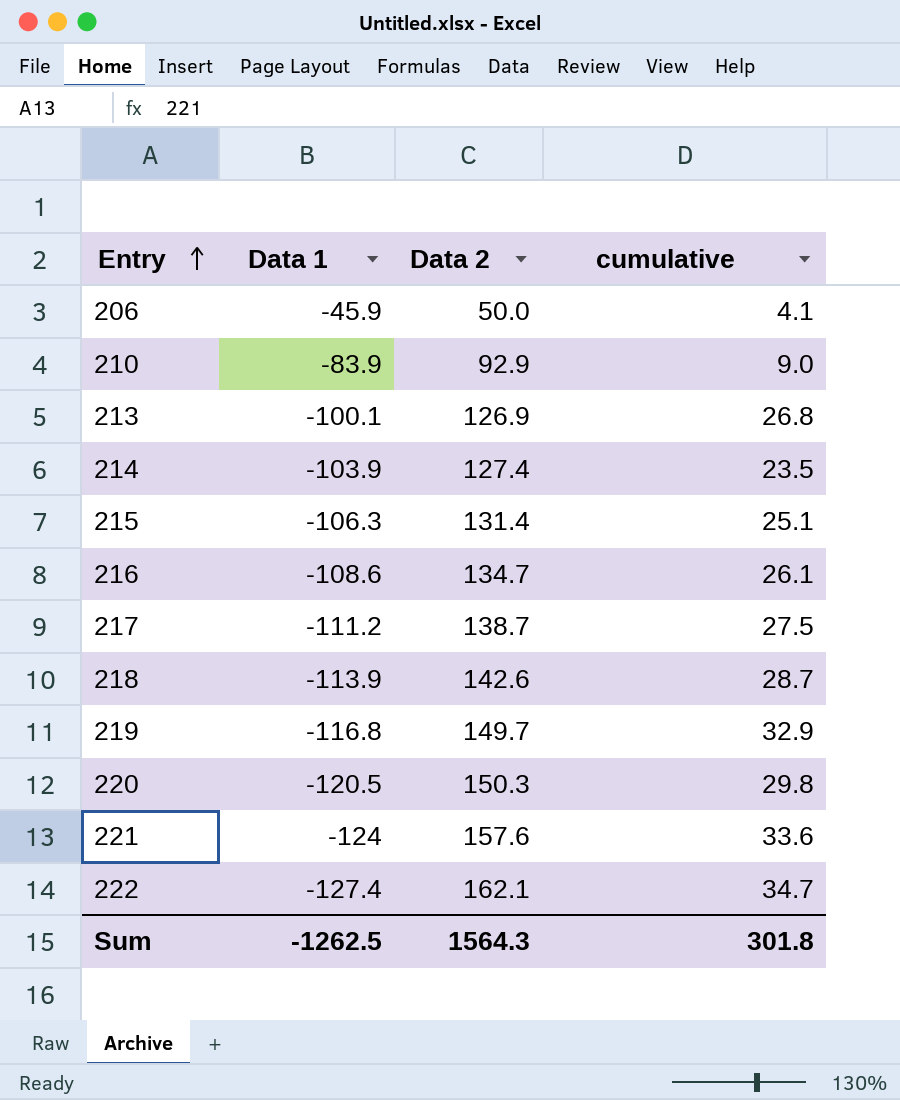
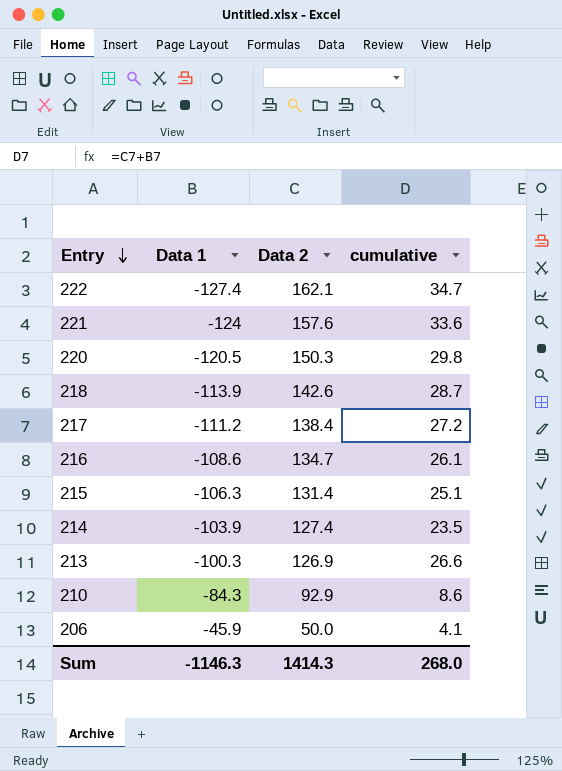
row order: Entry ascending -> Entry descending
row 219: -116.8 | 149.7 | 32.9 -> none
217 | Data 2: 138.7 -> 138.4
217 | cumulative: 27.5 -> 27.2
213 | Data 1: -100.1 -> -100.3
213 | cumulative: 26.8 -> 26.6
210 | Data 1: -83.9 -> -84.3
210 | cumulative: 9.0 -> 8.6
Sum | Data 1: -1262.5 -> -1146.3
Sum | Data 2: 1564.3 -> 1414.3
Sum | cumulative: 301.8 -> 268.0

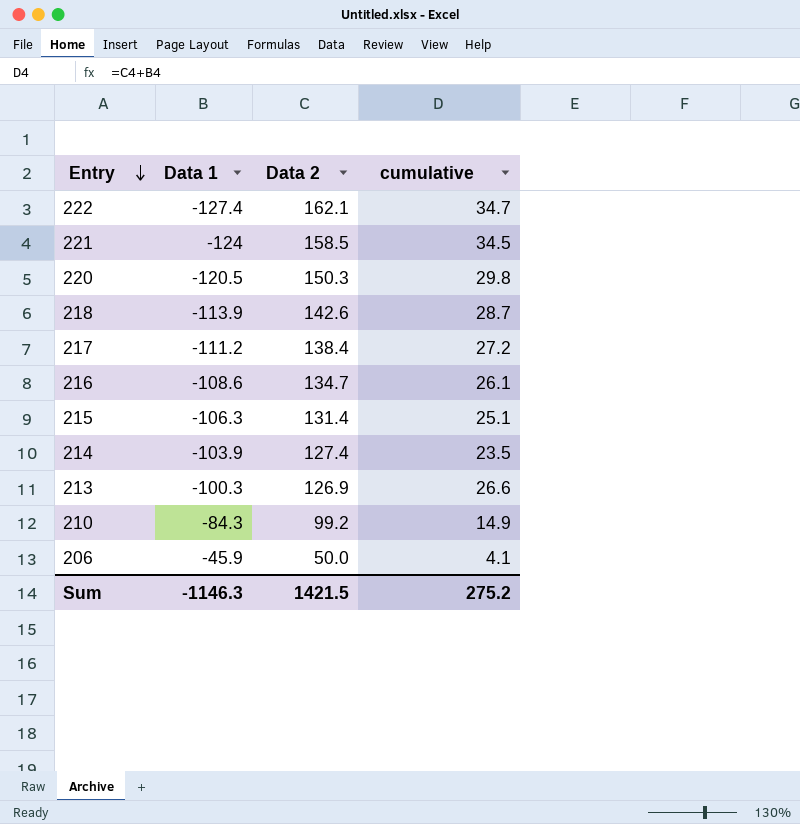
221 | Data 2: 157.6 -> 158.5
221 | cumulative: 33.6 -> 34.5
210 | Data 2: 92.9 -> 99.2
210 | cumulative: 8.6 -> 14.9
Sum | Data 2: 1414.3 -> 1421.5
Sum | cumulative: 268.0 -> 275.2

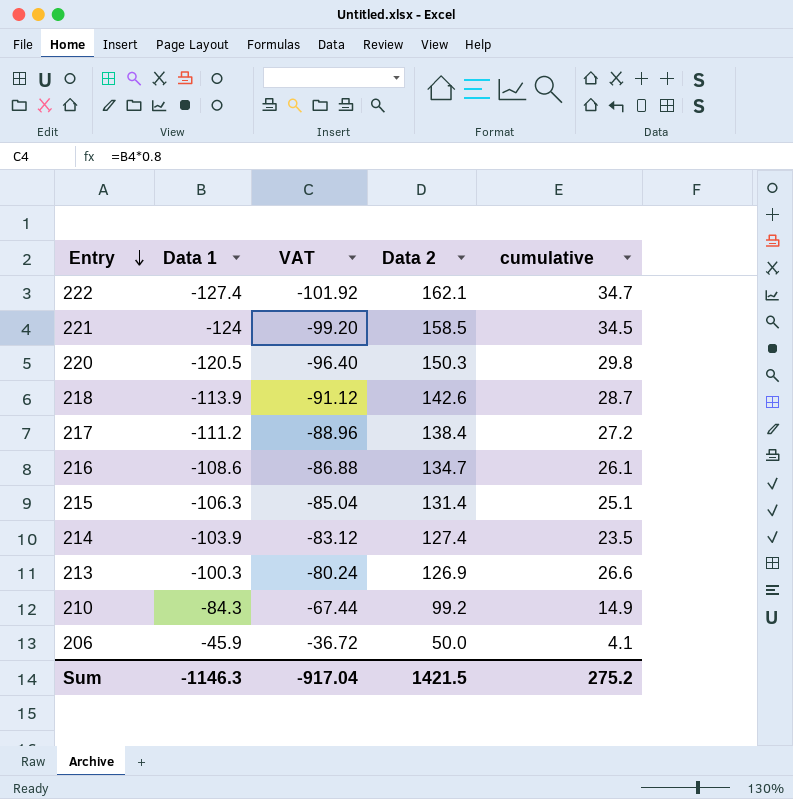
column VAT | formula: none -> [Data 1] * 0.8

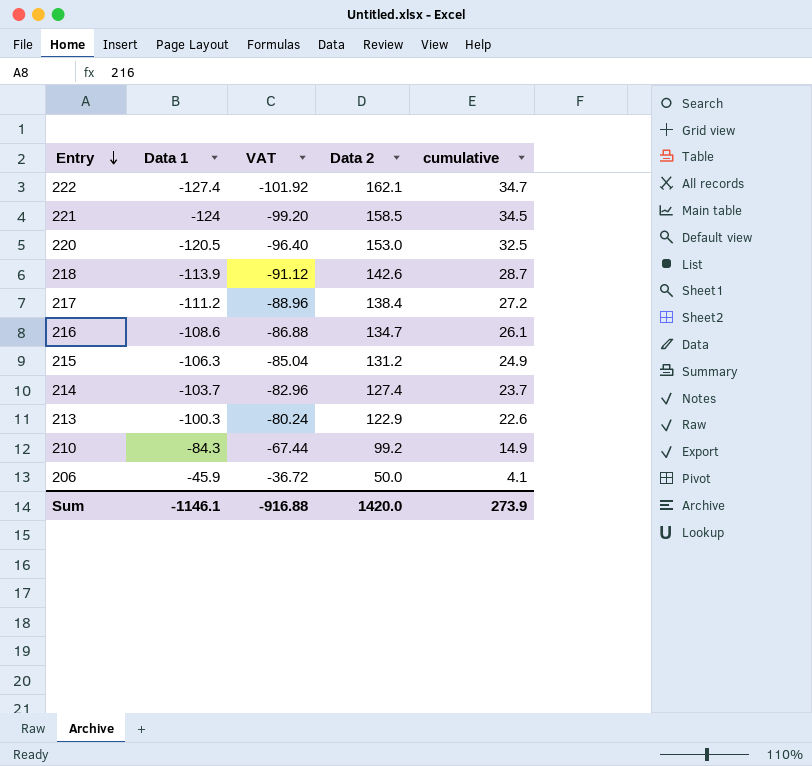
220 | Data 2: 150.3 -> 153.0
220 | cumulative: 29.8 -> 32.5
215 | Data 2: 131.4 -> 131.2
215 | cumulative: 25.1 -> 24.9
214 | Data 1: -103.9 -> -103.7
214 | VAT: -83.12 -> -82.96
214 | cumulative: 23.5 -> 23.7
213 | Data 2: 126.9 -> 122.9
213 | cumulative: 26.6 -> 22.6
Sum | Data 1: -1146.3 -> -1146.1
Sum | VAT: -917.04 -> -916.88
Sum | Data 2: 1421.5 -> 1420.0
Sum | cumulative: 275.2 -> 273.9

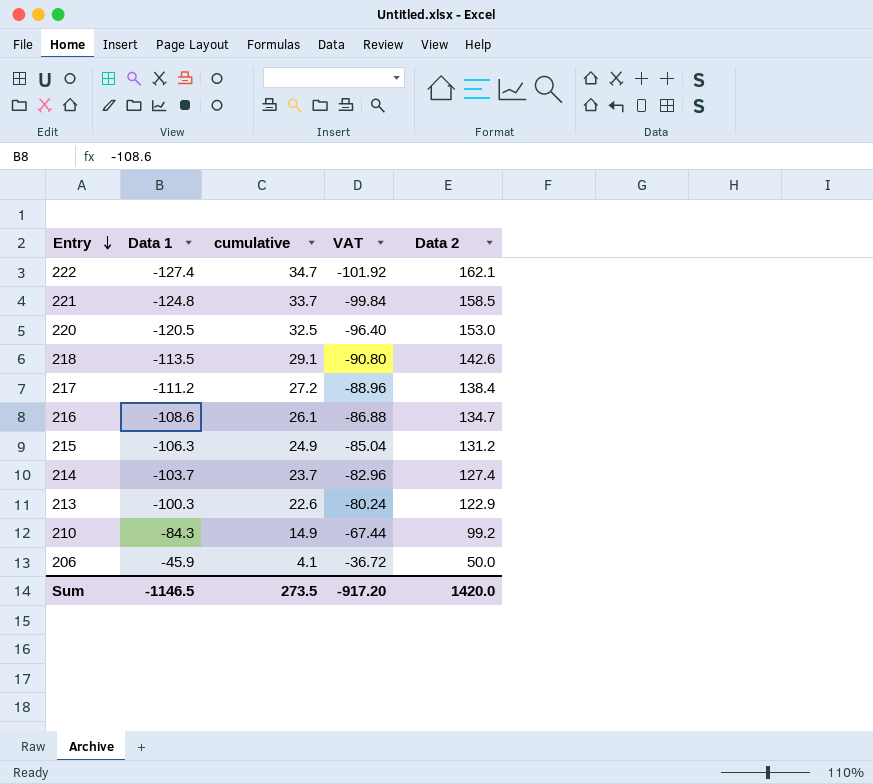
column cumulative | position: 5 -> 3
221 | Data 1: -124 -> -124.8
221 | cumulative: 34.5 -> 33.7
221 | VAT: -99.20 -> -99.84
218 | Data 1: -113.9 -> -113.5
218 | cumulative: 28.7 -> 29.1
218 | VAT: -91.12 -> -90.80
Sum | Data 1: -1146.1 -> -1146.5
Sum | cumulative: 273.9 -> 273.5
Sum | VAT: -916.88 -> -917.20

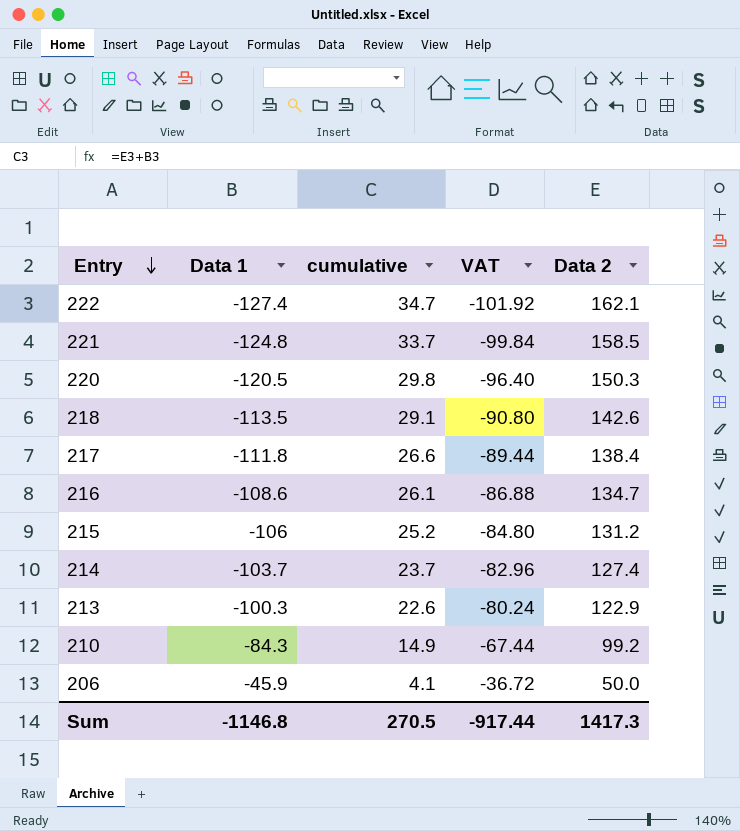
220 | cumulative: 32.5 -> 29.8
220 | Data 2: 153.0 -> 150.3
217 | Data 1: -111.2 -> -111.8
217 | cumulative: 27.2 -> 26.6
217 | VAT: -88.96 -> -89.44
215 | Data 1: -106.3 -> -106
215 | cumulative: 24.9 -> 25.2
215 | VAT: -85.04 -> -84.80
Sum | Data 1: -1146.5 -> -1146.8
Sum | cumulative: 273.5 -> 270.5
Sum | VAT: -917.20 -> -917.44
Sum | Data 2: 1420.0 -> 1417.3

